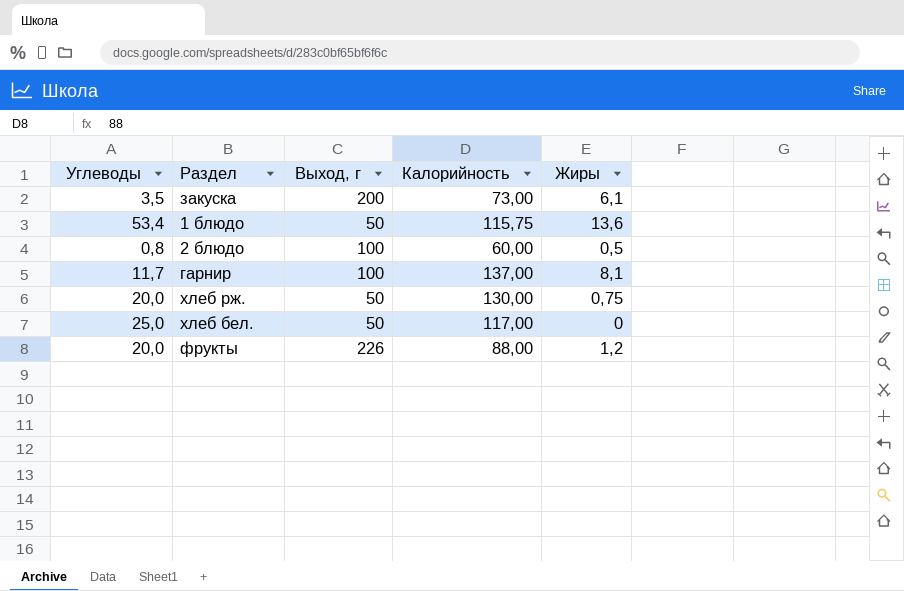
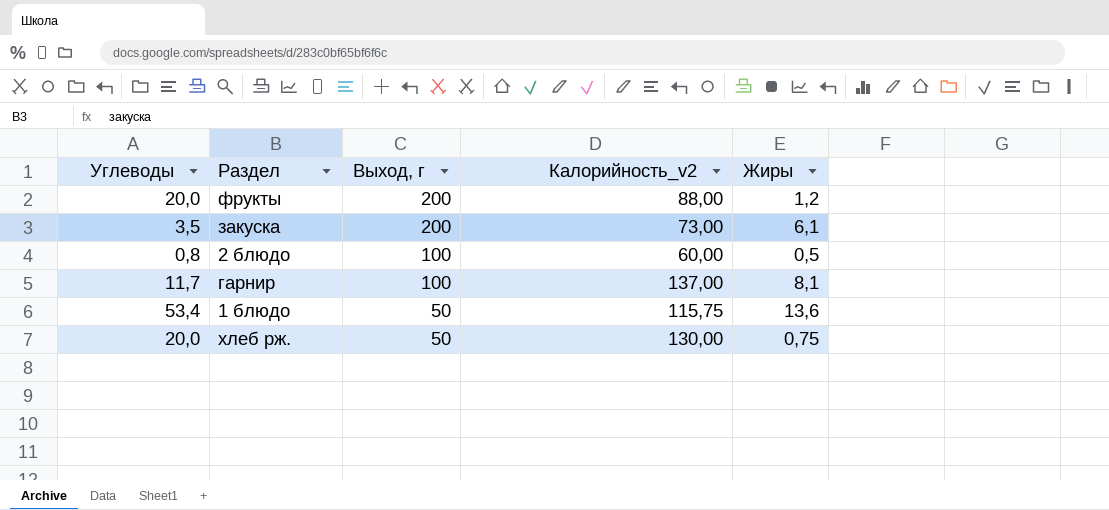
row order: none -> Выход, г descending
column name: Калорийность -> Калорийность_v2
row хлеб бел.: 25,0 | 50 | 117,00 | 0 -> none
фрукты | Выход, г: 226 -> 200

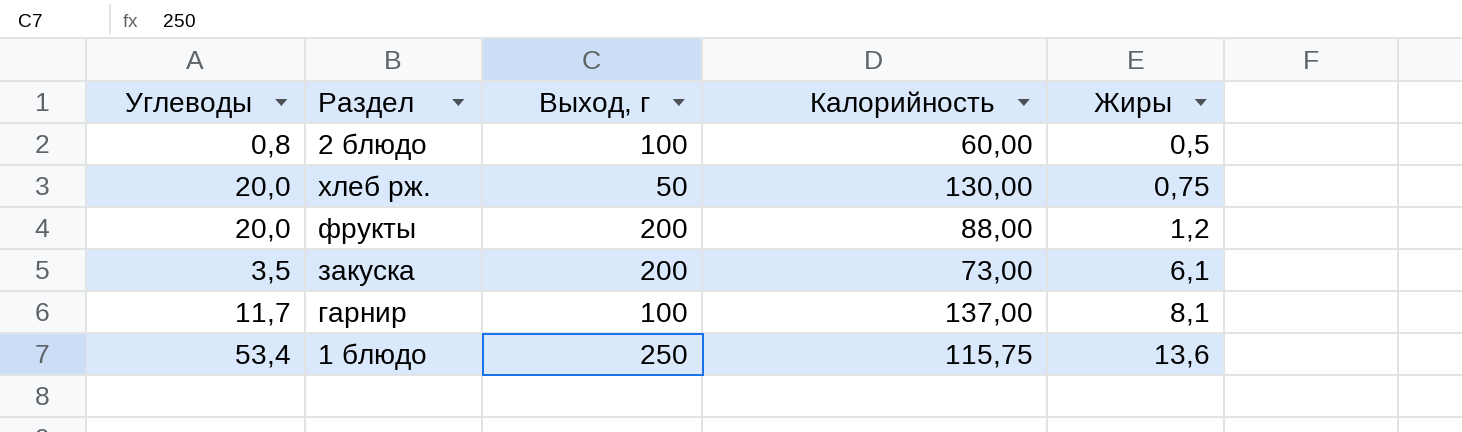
row order: Выход, г descending -> Жиры ascending
column name: Калорийность_v2 -> Калорийность
1 блюдо | Выход, г: 50 -> 250

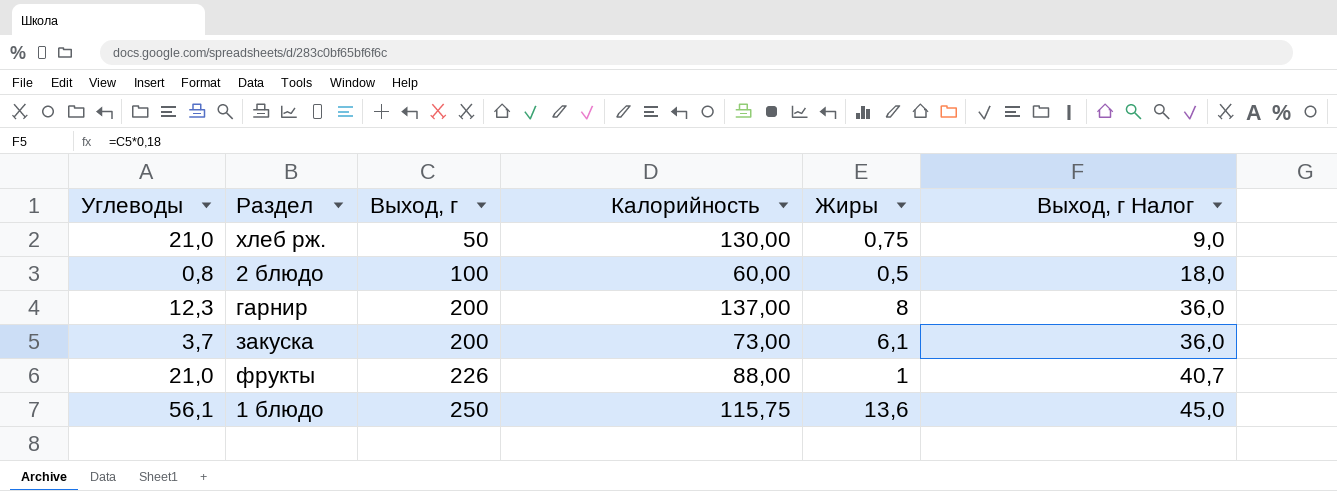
row order: Жиры ascending -> Выход, г ascending
column Выход, г Налог | formula: none -> [Выход, г] * 0,18
хлеб рж. | Углеводы: 20,0 -> 21,0
гарнир | Углеводы: 11,7 -> 12,3
гарнир | Выход, г: 100 -> 200
гарнир | Жиры: 8,1 -> 8
закуска | Углеводы: 3,5 -> 3,7
фрукты | Углеводы: 20,0 -> 21,0
фрукты | Выход, г: 200 -> 226
фрукты | Жиры: 1,2 -> 1
1 блюдо | Углеводы: 53,4 -> 56,1

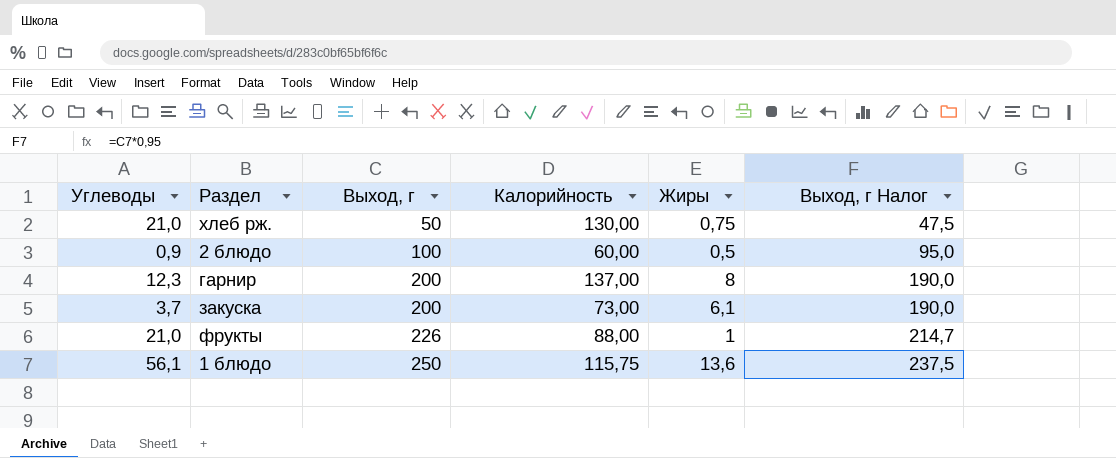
column Выход, г Налог | formula: [Выход, г] * 0,18 -> [Выход, г] * 0,95
2 блюдо | Углеводы: 0,8 -> 0,9

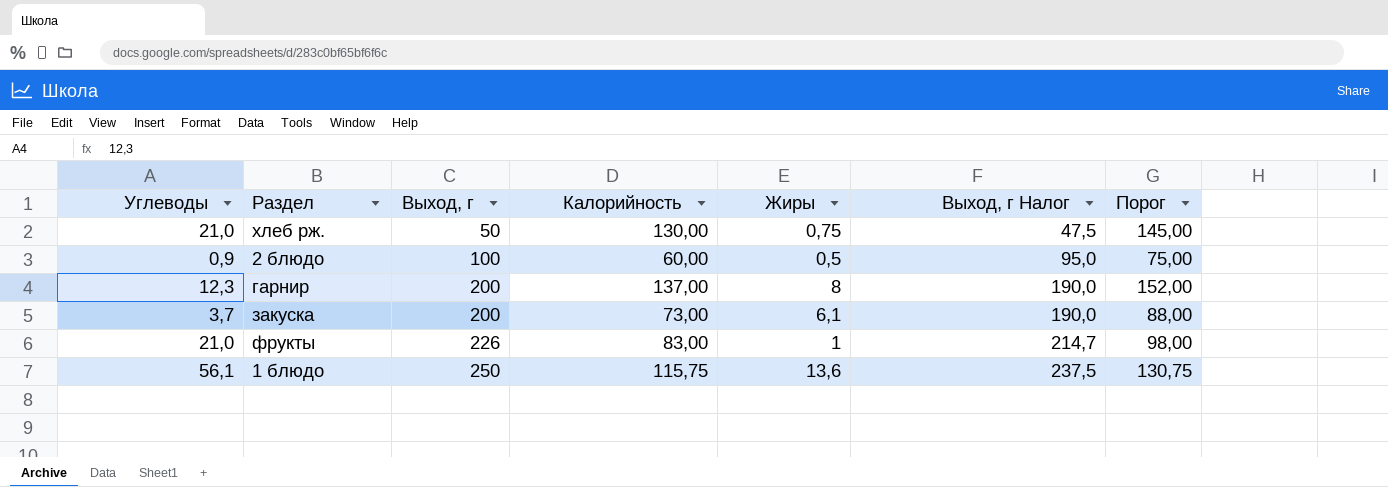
column Порог | formula: none -> [Калорийность] + 15
фрукты | Калорийность: 88,00 -> 83,00

